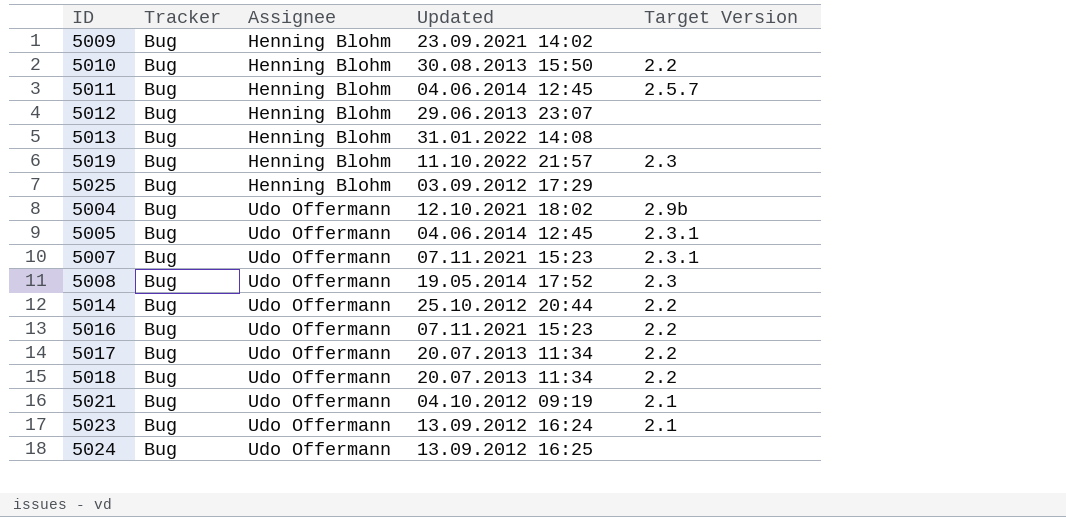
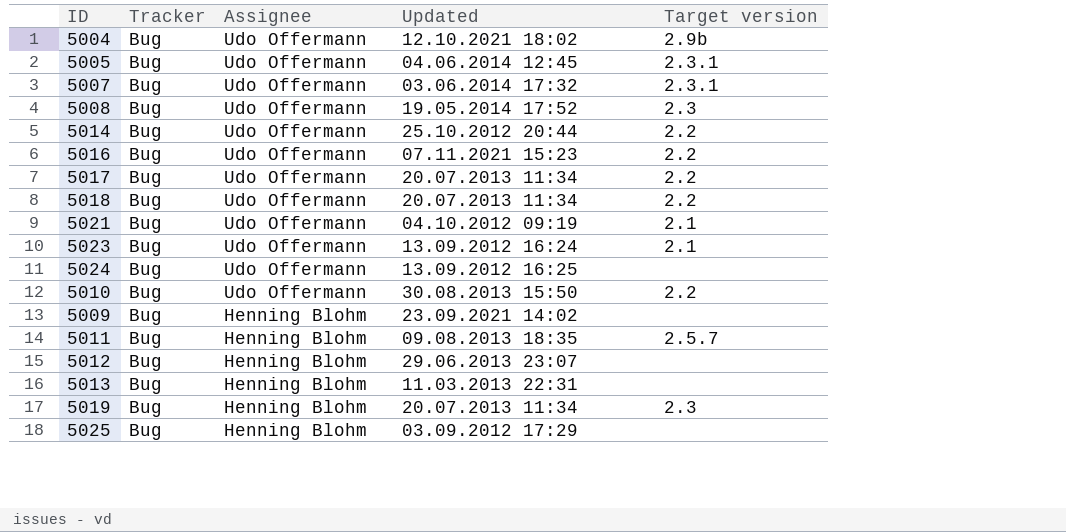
row order: Assignee ascending -> Assignee descending
column name: Target Version -> Target version
5007 | Updated: 07.11.2021 15:23 -> 03.06.2014 17:32
5010 | Assignee: Henning Blohm -> Udo Offermann
5011 | Updated: 04.06.2014 12:45 -> 09.08.2013 18:35
5013 | Updated: 31.01.2022 14:08 -> 11.03.2013 22:31
5019 | Updated: 11.10.2022 21:57 -> 20.07.2013 11:34

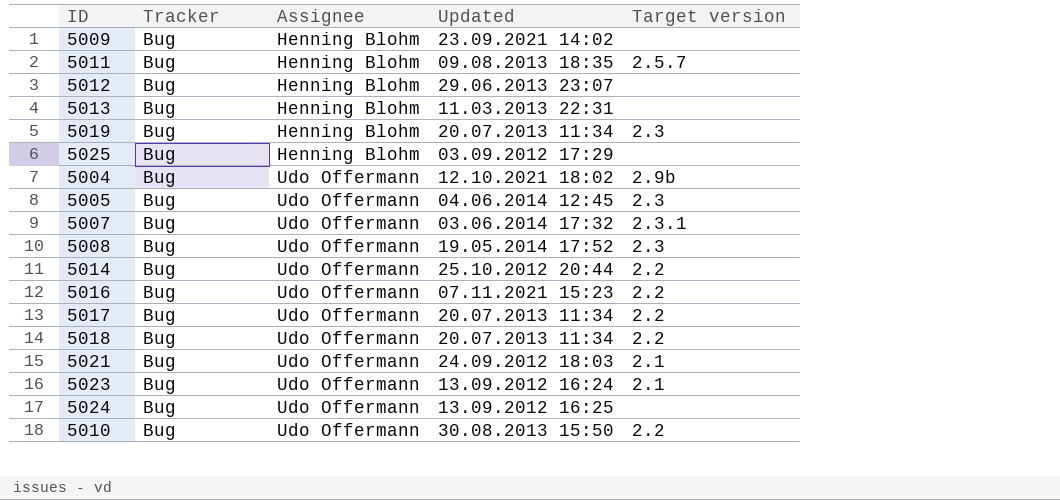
row order: Assignee descending -> Assignee ascending
5005 | Target version: 2.3.1 -> 2.3
5021 | Updated: 04.10.2012 09:19 -> 24.09.2012 18:03

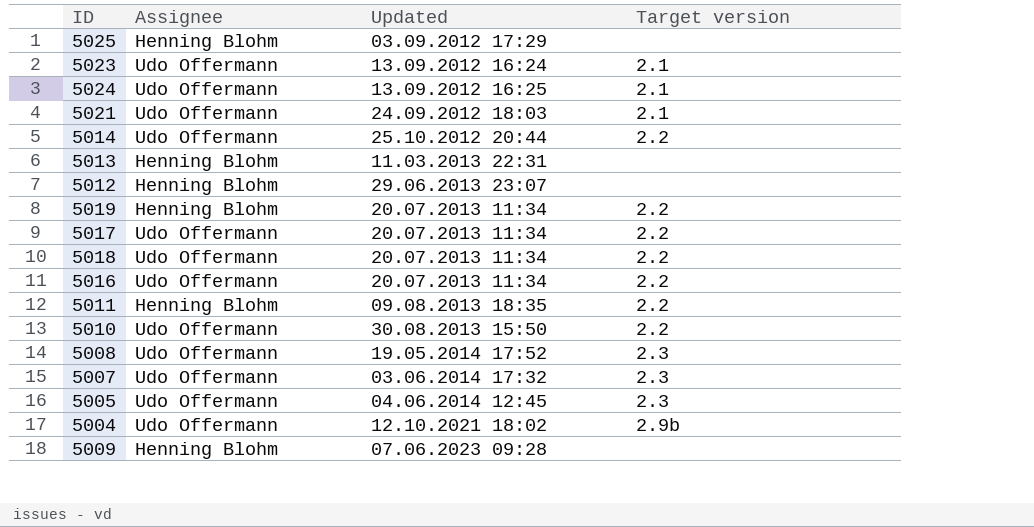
row order: Assignee ascending -> Updated ascending
column Tracker | position: 2 -> none
5024 | Target version: none -> 2.1
5019 | Target version: 2.3 -> 2.2
5016 | Updated: 07.11.2021 15:23 -> 20.07.2013 11:34
5011 | Target version: 2.5.7 -> 2.2
5007 | Target version: 2.3.1 -> 2.3
5009 | Updated: 23.09.2021 14:02 -> 07.06.2023 09:28

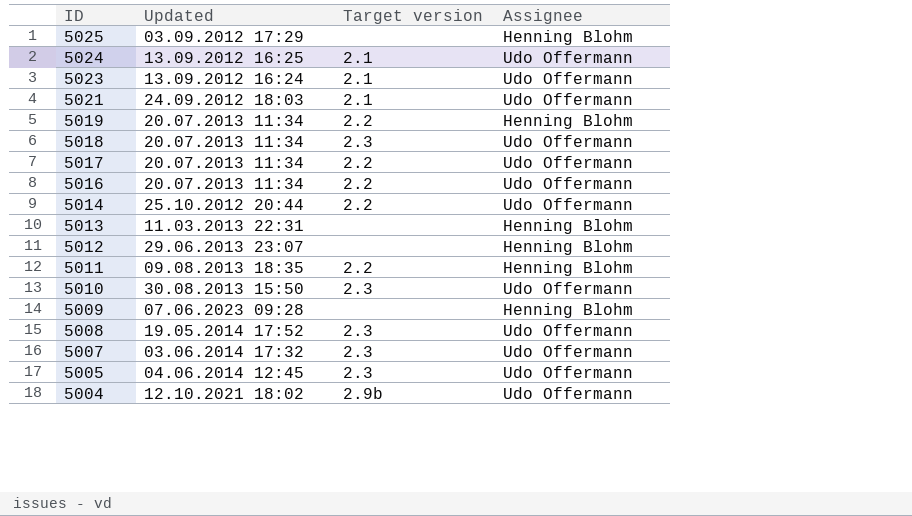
row order: Updated ascending -> ID descending
column Assignee | position: 2 -> 4
5018 | Target version: 2.2 -> 2.3
5010 | Target version: 2.2 -> 2.3

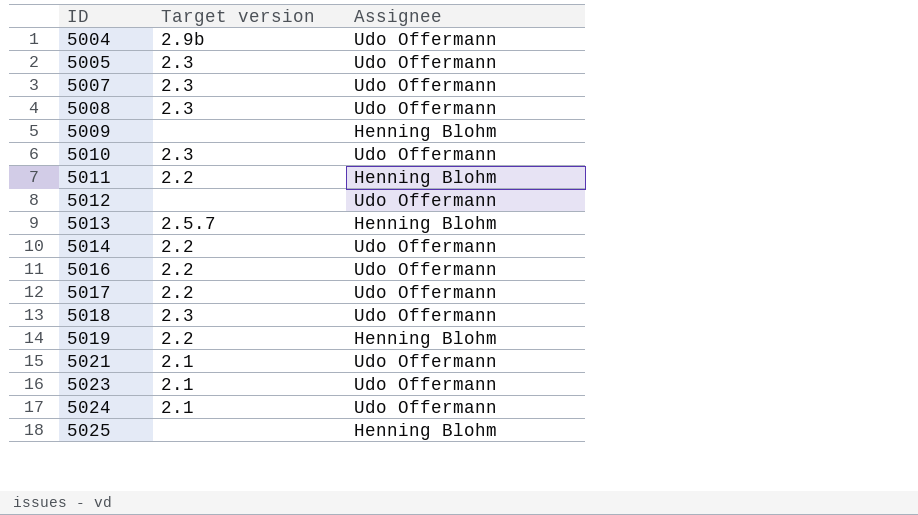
row order: ID descending -> ID ascending
column Updated | position: 2 -> none
5012 | Assignee: Henning Blohm -> Udo Offermann
5013 | Target version: none -> 2.5.7

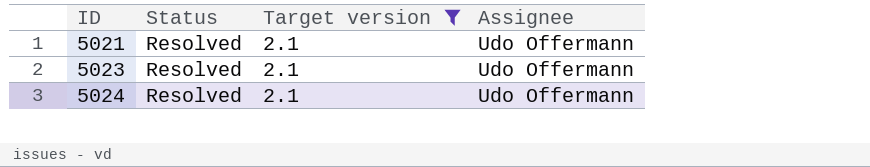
filter: none -> Target version = 2.1
column Status | position: none -> 2

